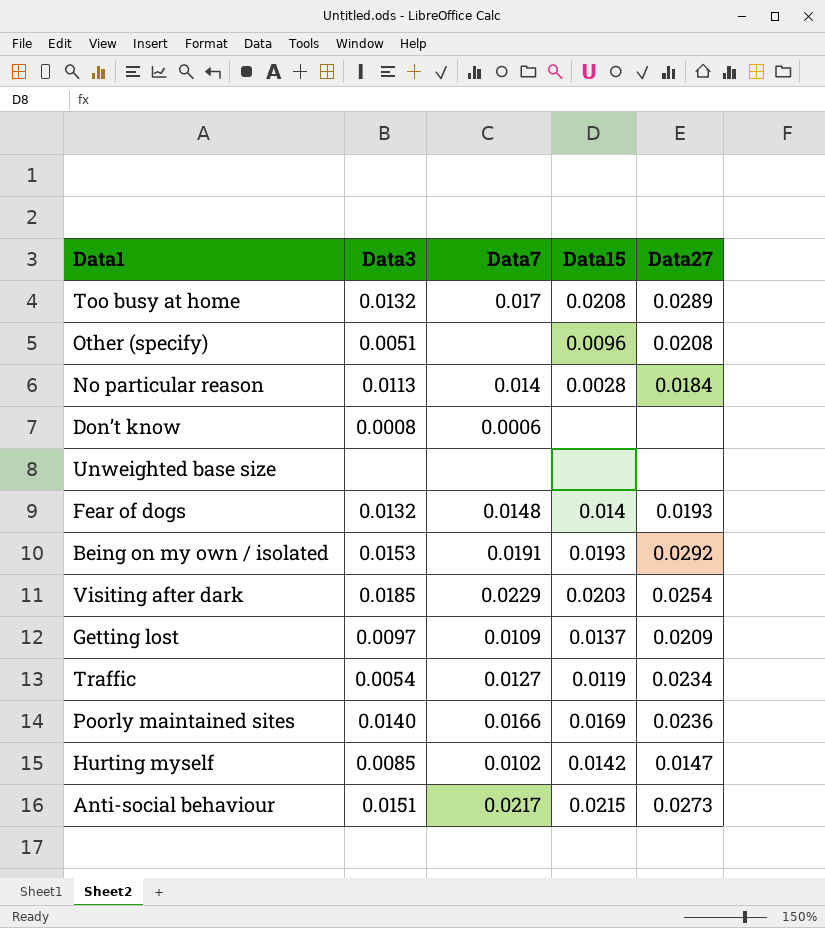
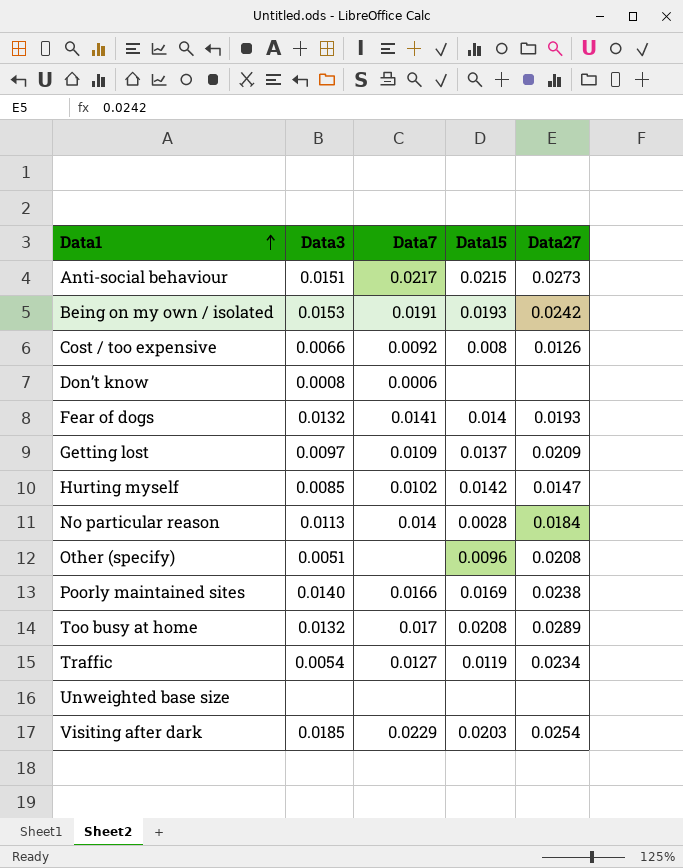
row order: none -> Data1 ascending
Being on my own / isolated | Data27: 0.0292 -> 0.0242
row Cost / too expensive: none -> 0.0066 | 0.0092 | 0.008 | 0.0126
Fear of dogs | Data7: 0.0148 -> 0.0141
Poorly maintained sites | Data27: 0.0236 -> 0.0238

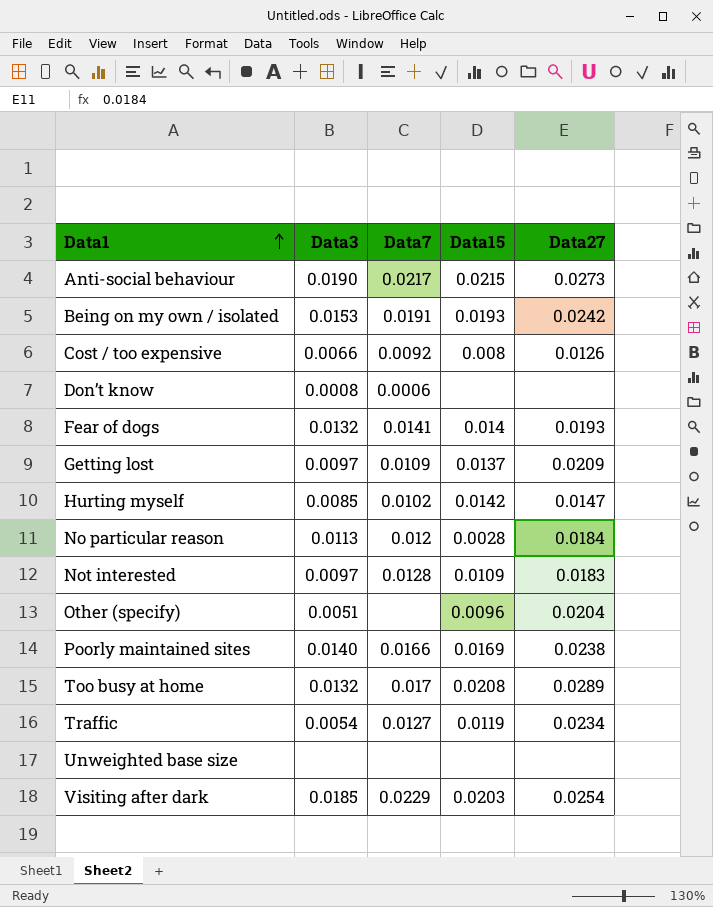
Anti-social behaviour | Data3: 0.0151 -> 0.0190
No particular reason | Data7: 0.014 -> 0.012
row Not interested: none -> 0.0097 | 0.0128 | 0.0109 | 0.0183
Other (specify) | Data27: 0.0208 -> 0.0204

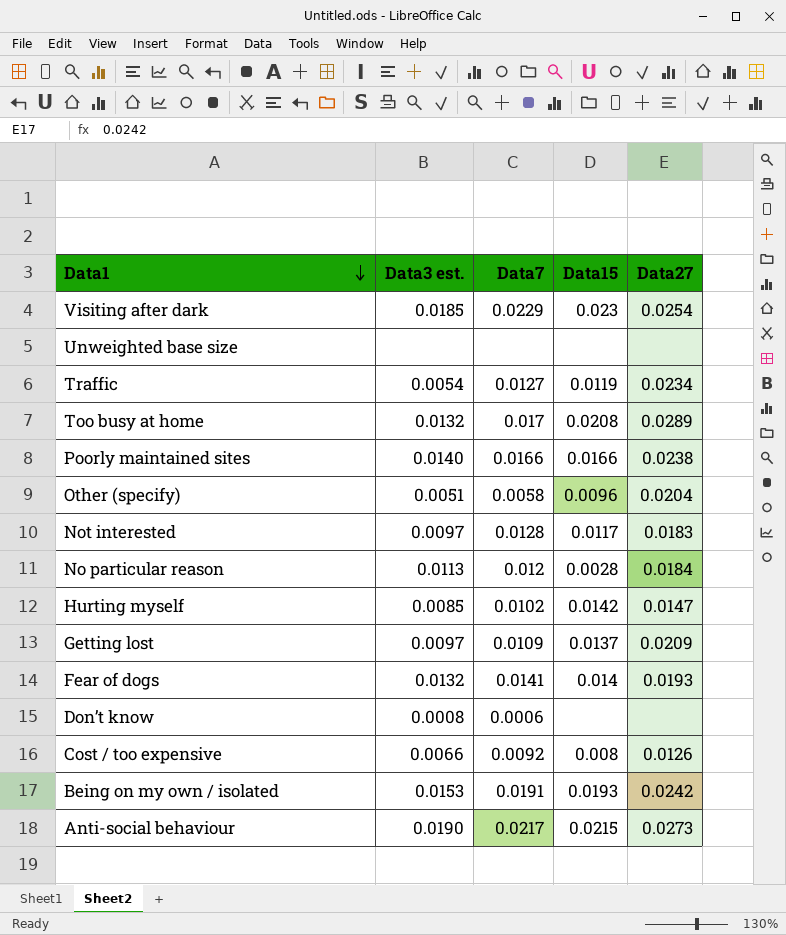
row order: Data1 ascending -> Data1 descending
column name: Data3 -> Data3 est.
Visiting after dark | Data15: 0.0203 -> 0.023
Poorly maintained sites | Data15: 0.0169 -> 0.0166
Other (specify) | Data7: none -> 0.0058
Not interested | Data15: 0.0109 -> 0.0117

